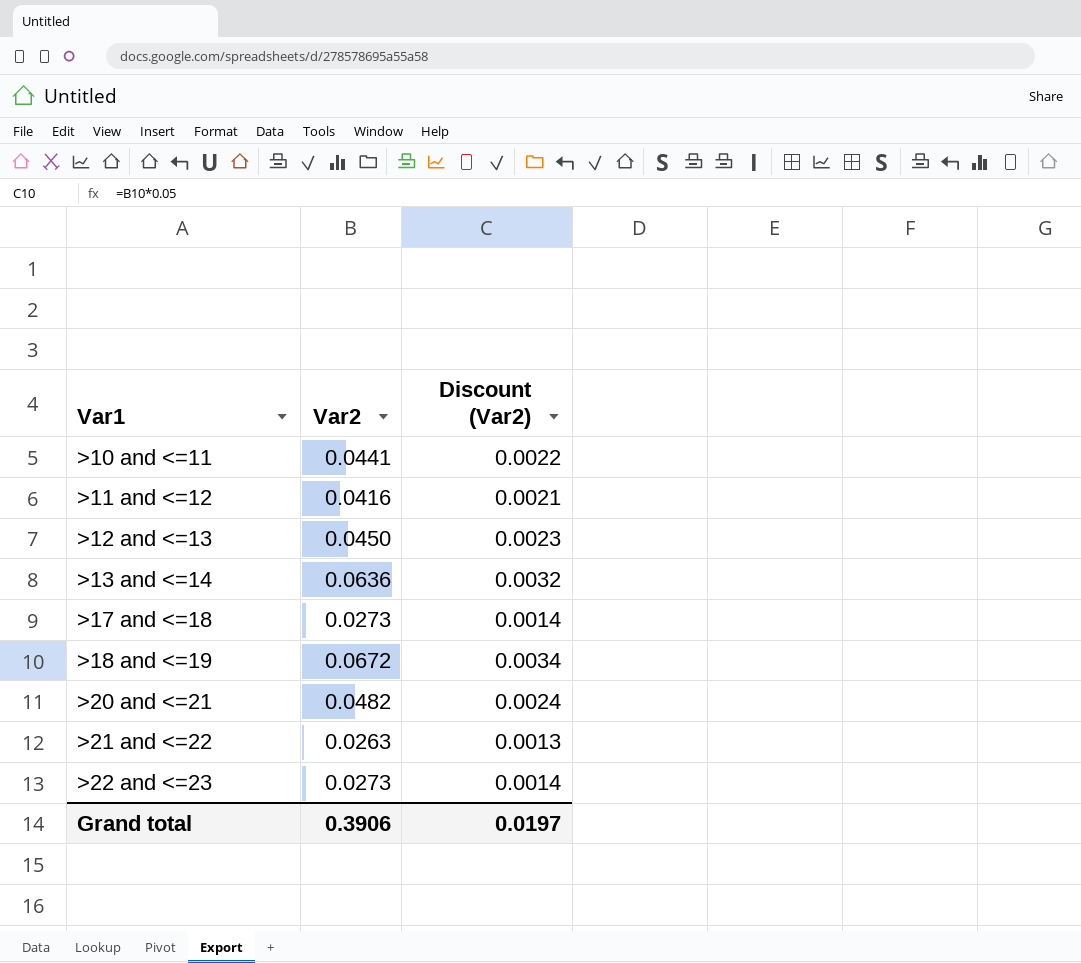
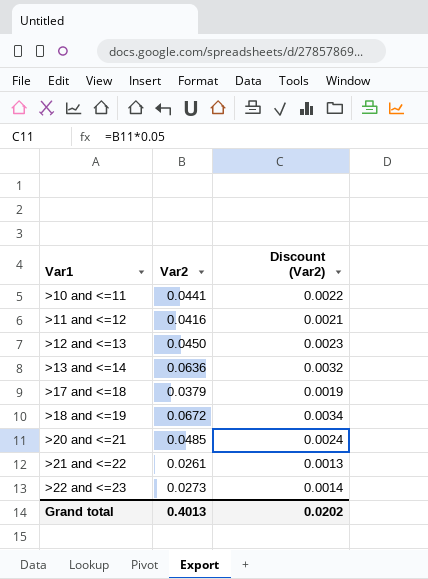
>17 and <=18 | Var2: 0.0273 -> 0.0379
>17 and <=18 | Discount (Var2): 0.0014 -> 0.0019
>20 and <=21 | Var2: 0.0482 -> 0.0485
>21 and <=22 | Var2: 0.0263 -> 0.0261
Grand total | Var2: 0.3906 -> 0.4013
Grand total | Discount (Var2): 0.0197 -> 0.0202

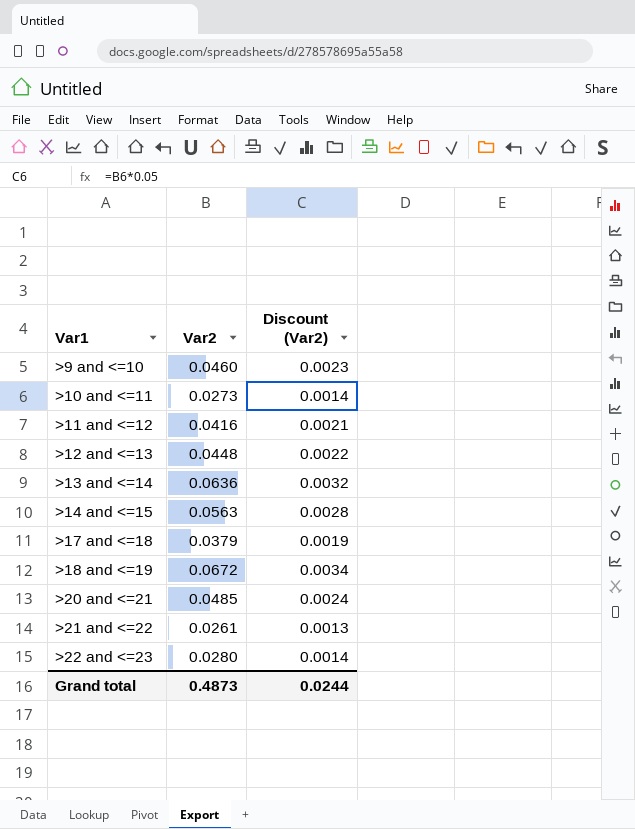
row >9 and <=10: none -> 0.0460 | 0.0023
>10 and <=11 | Var2: 0.0441 -> 0.0273
>10 and <=11 | Discount (Var2): 0.0022 -> 0.0014
>12 and <=13 | Var2: 0.0450 -> 0.0448
>12 and <=13 | Discount (Var2): 0.0023 -> 0.0022
row >14 and <=15: none -> 0.0563 | 0.0028
>22 and <=23 | Var2: 0.0273 -> 0.0280
Grand total | Var2: 0.4013 -> 0.4873
Grand total | Discount (Var2): 0.0202 -> 0.0244

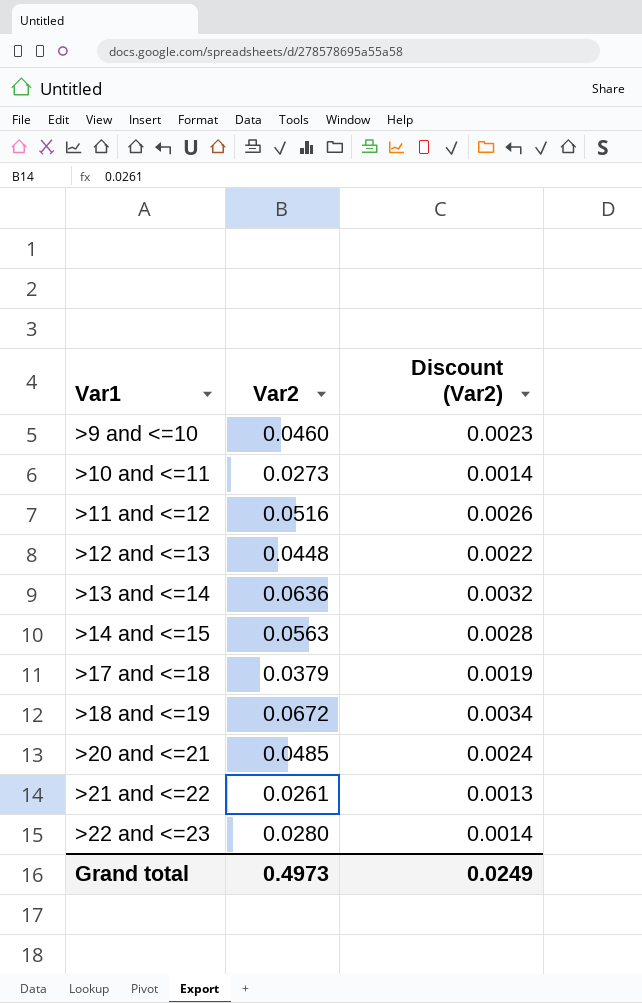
>11 and <=12 | Var2: 0.0416 -> 0.0516
>11 and <=12 | Discount (Var2): 0.0021 -> 0.0026
Grand total | Var2: 0.4873 -> 0.4973
Grand total | Discount (Var2): 0.0244 -> 0.0249

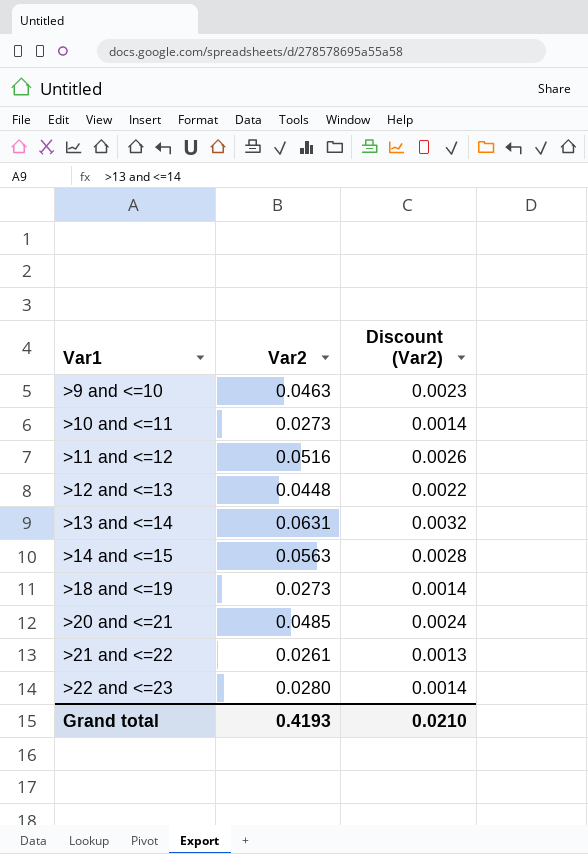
row >17 and <=18: 0.0379 | 0.0019 -> none
>9 and <=10 | Var2: 0.0460 -> 0.0463
>13 and <=14 | Var2: 0.0636 -> 0.0631
>18 and <=19 | Var2: 0.0672 -> 0.0273
>18 and <=19 | Discount (Var2): 0.0034 -> 0.0014
Grand total | Var2: 0.4973 -> 0.4193
Grand total | Discount (Var2): 0.0249 -> 0.0210

